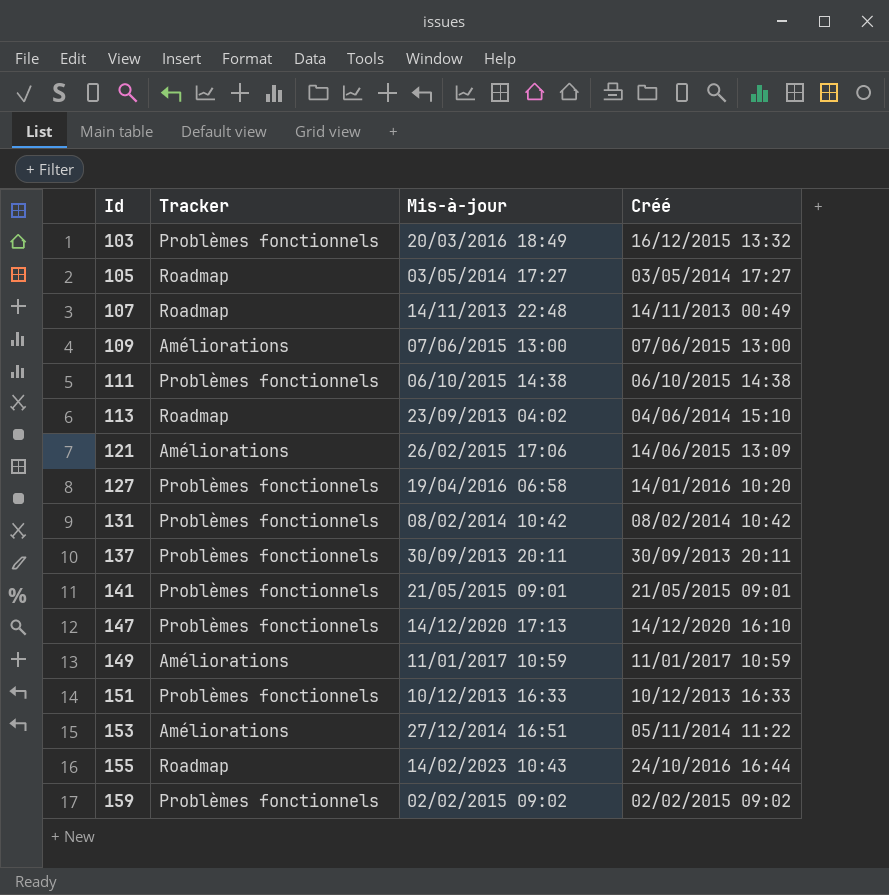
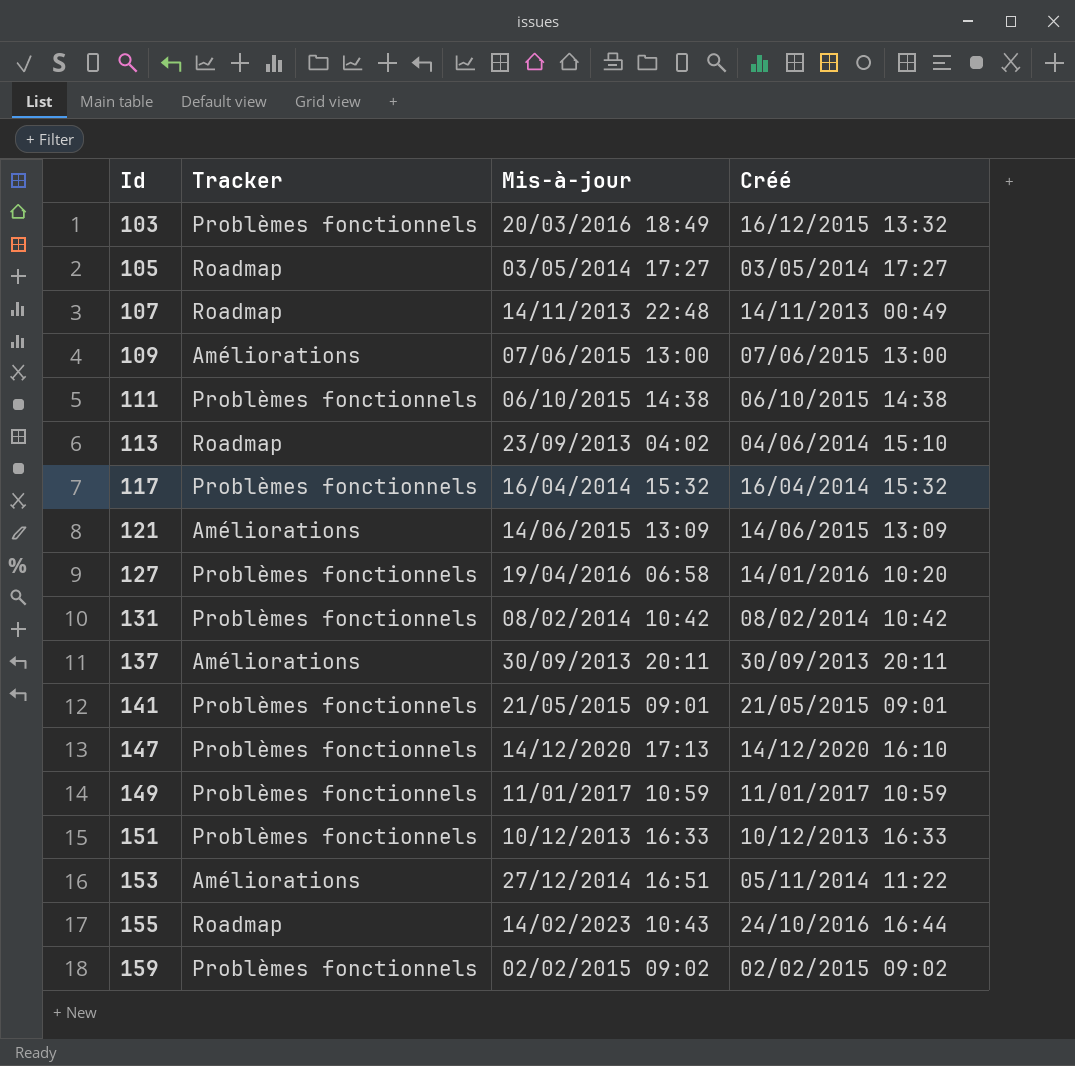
row 117: none -> Problèmes fonctionnels | 16/04/2014 15:32 | 16/04/2014 15:32
121 | Mis-à-jour: 26/02/2015 17:06 -> 14/06/2015 13:09
137 | Tracker: Problèmes fonctionnels -> Améliorations
149 | Tracker: Améliorations -> Problèmes fonctionnels

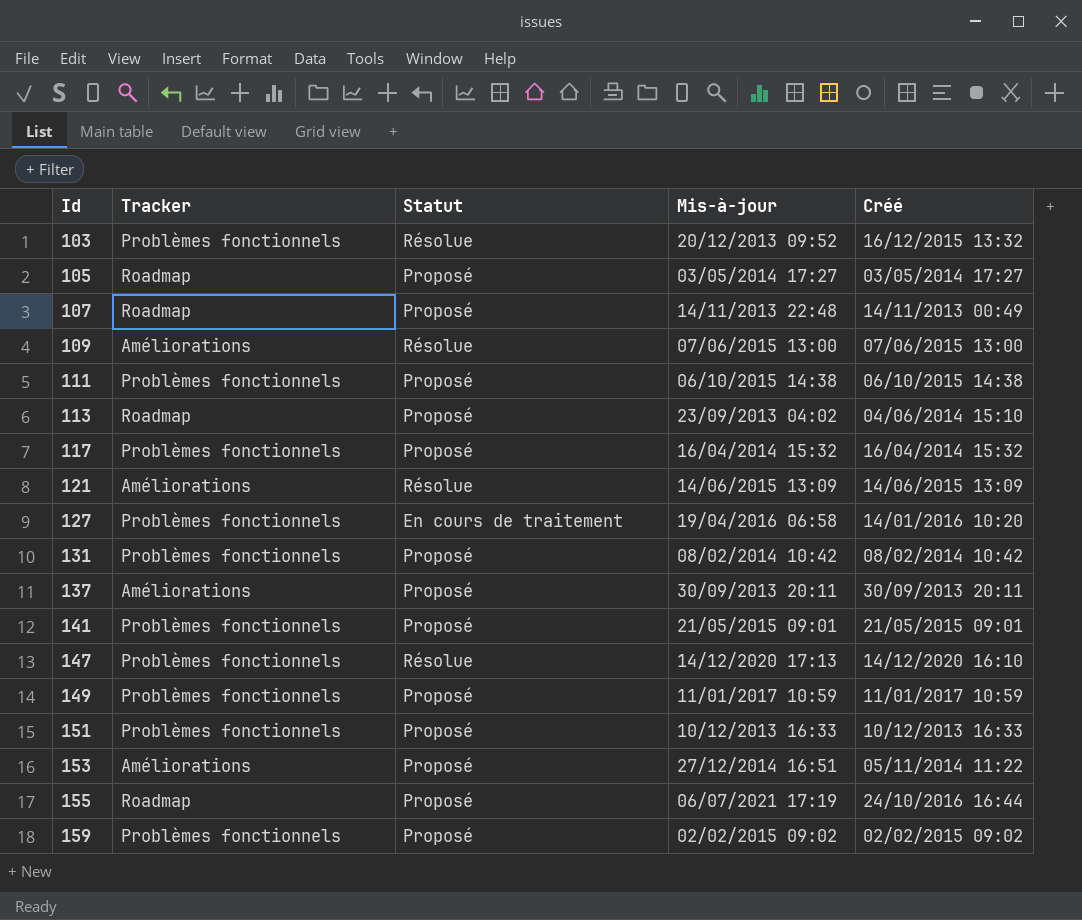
column Statut | position: none -> 3
103 | Mis-à-jour: 20/03/2016 18:49 -> 20/12/2013 09:52
155 | Mis-à-jour: 14/02/2023 10:43 -> 06/07/2021 17:19

